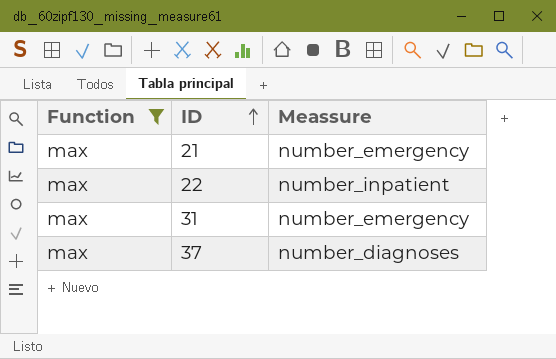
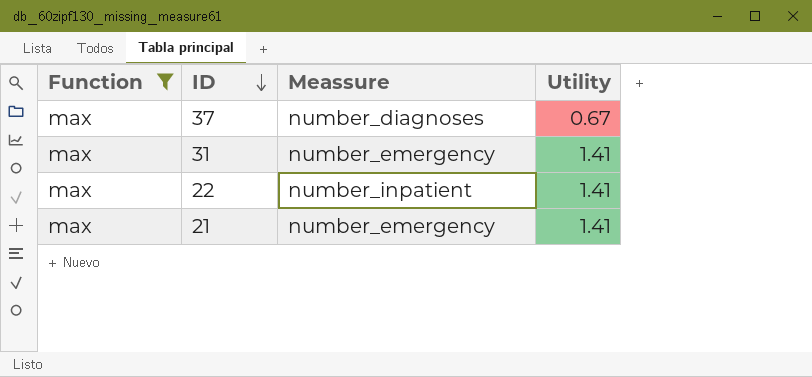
row order: ID ascending -> ID descending
column Utility | position: none -> 4

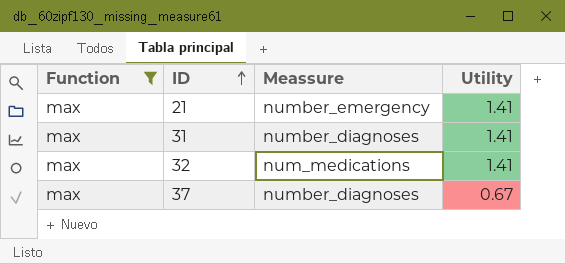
row order: ID descending -> ID ascending
row 22: max | number_inpatient | 1.41 -> none
31 | Meassure: number_emergency -> number_diagnoses
row 32: none -> max | num_medications | 1.41

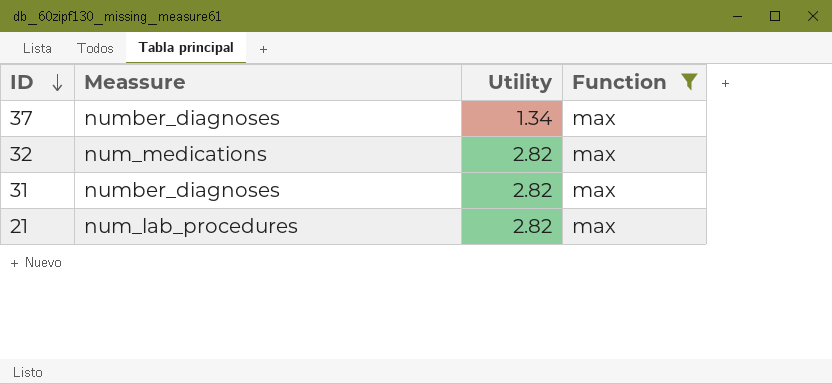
row order: ID ascending -> ID descending
column Function | position: 1 -> 4
37 | Utility: 0.67 -> 1.34
32 | Utility: 1.41 -> 2.82
31 | Utility: 1.41 -> 2.82
21 | Meassure: number_emergency -> num_lab_procedures
21 | Utility: 1.41 -> 2.82

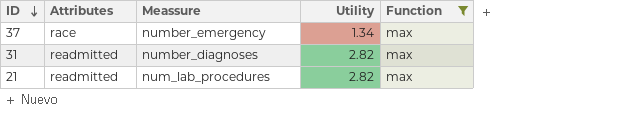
column Attributes | position: none -> 2
row 32: num_medications | 2.82 | max -> none
37 | Meassure: number_diagnoses -> number_emergency

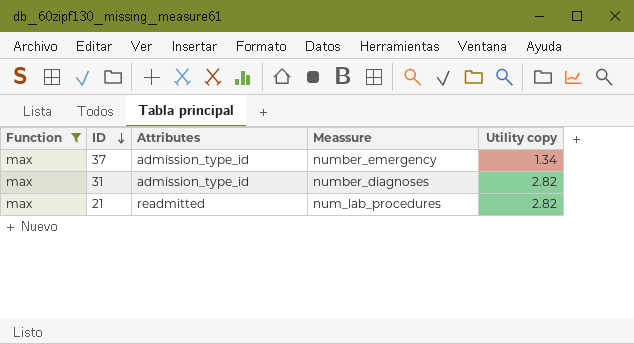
column Function | position: 5 -> 1
column name: Utility -> Utility copy
37 | Attributes: race -> admission_type_id
31 | Attributes: readmitted -> admission_type_id

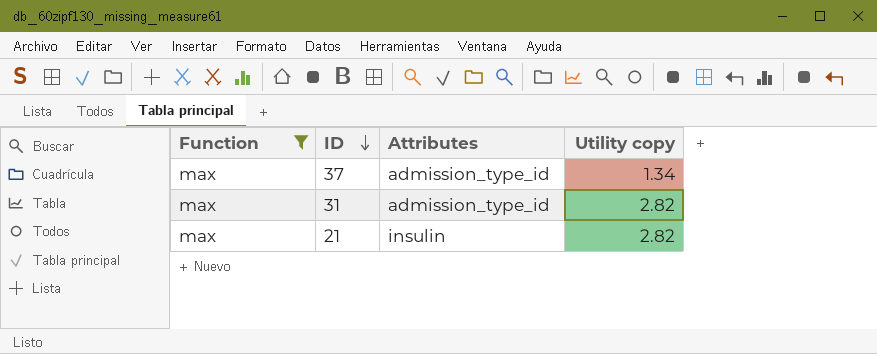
column Meassure | position: 4 -> none
21 | Attributes: readmitted -> insulin

